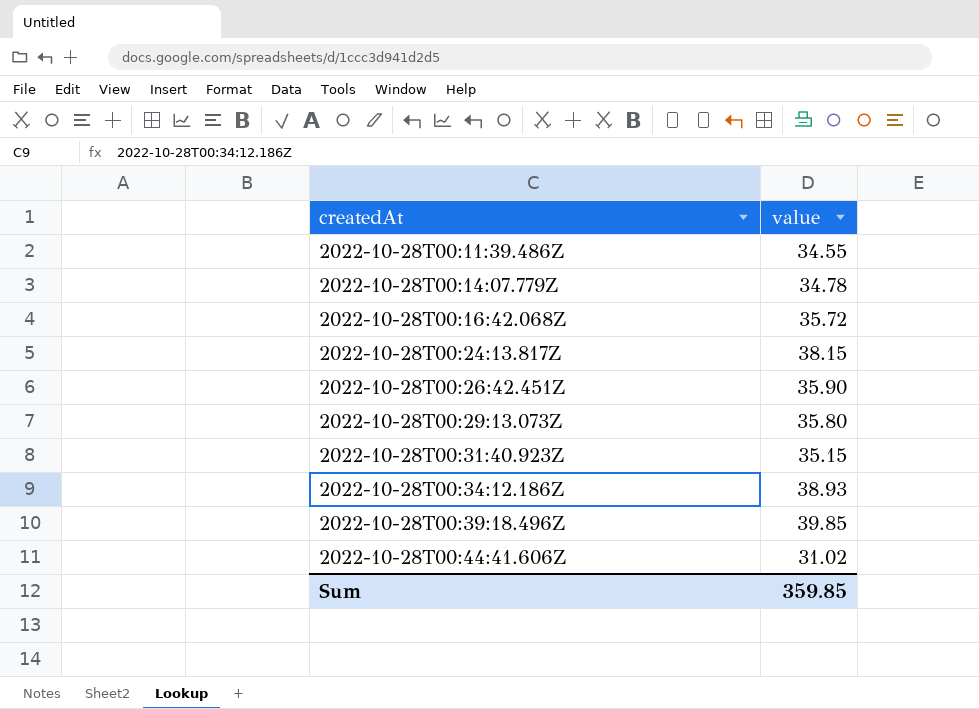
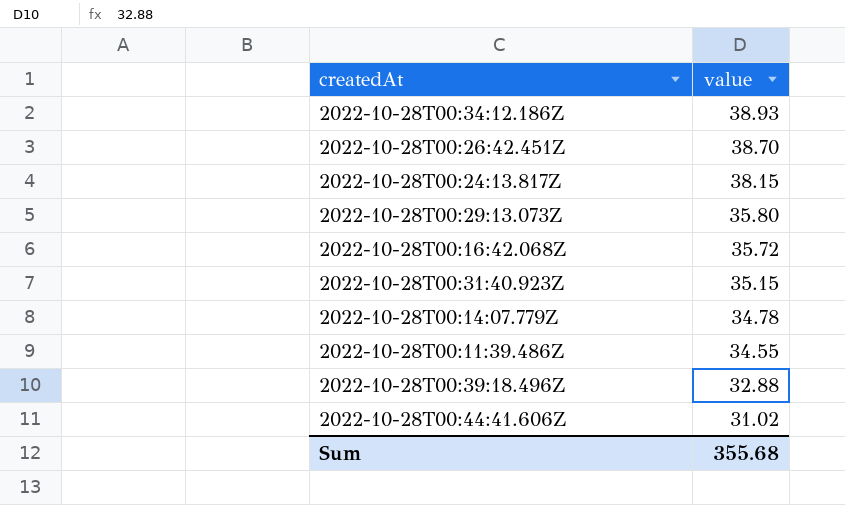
row order: createdAt ascending -> value descending
2022-10-28T00:26:42.451Z | value: 35.90 -> 38.70
2022-10-28T00:39:18.496Z | value: 39.85 -> 32.88
Sum | value: 359.85 -> 355.68

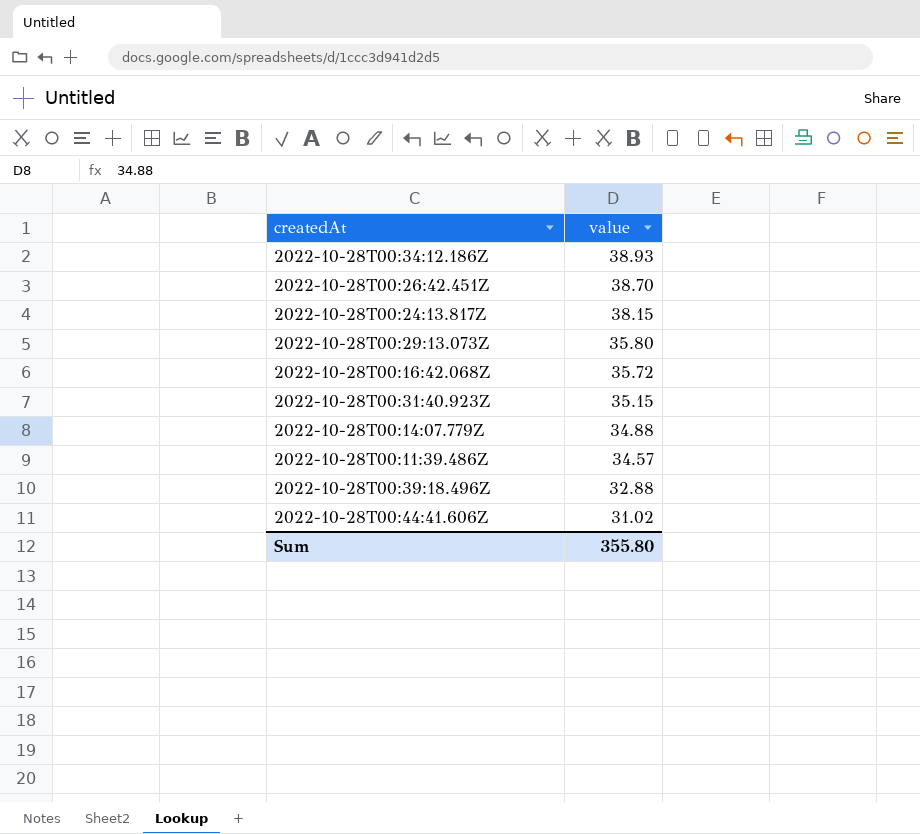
2022-10-28T00:14:07.779Z | value: 34.78 -> 34.88
2022-10-28T00:11:39.486Z | value: 34.55 -> 34.57
Sum | value: 355.68 -> 355.80

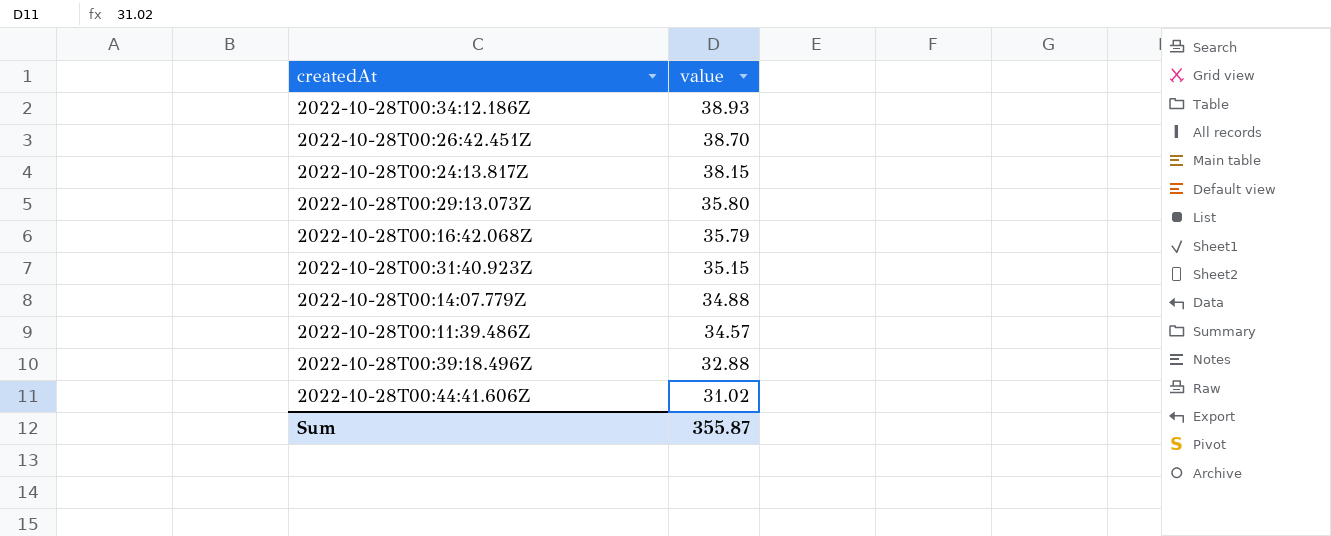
2022-10-28T00:16:42.068Z | value: 35.72 -> 35.79
Sum | value: 355.80 -> 355.87

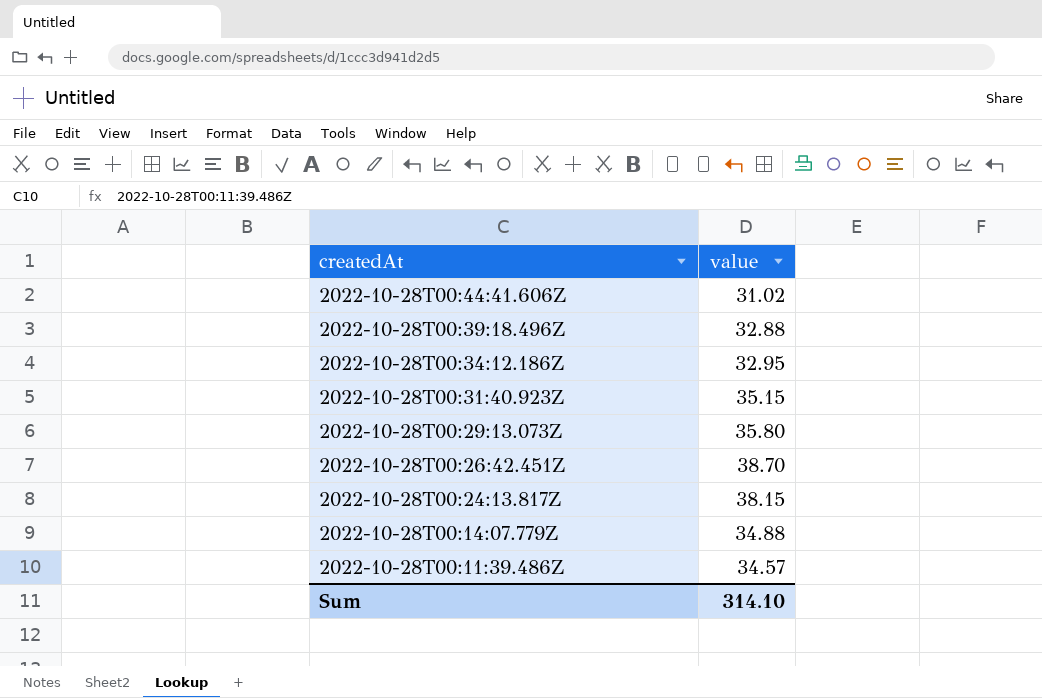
row order: value descending -> createdAt descending
row 2022-10-28T00:16:42.068Z: 35.79 -> none
2022-10-28T00:34:12.186Z | value: 38.93 -> 32.95
Sum | value: 355.87 -> 314.10

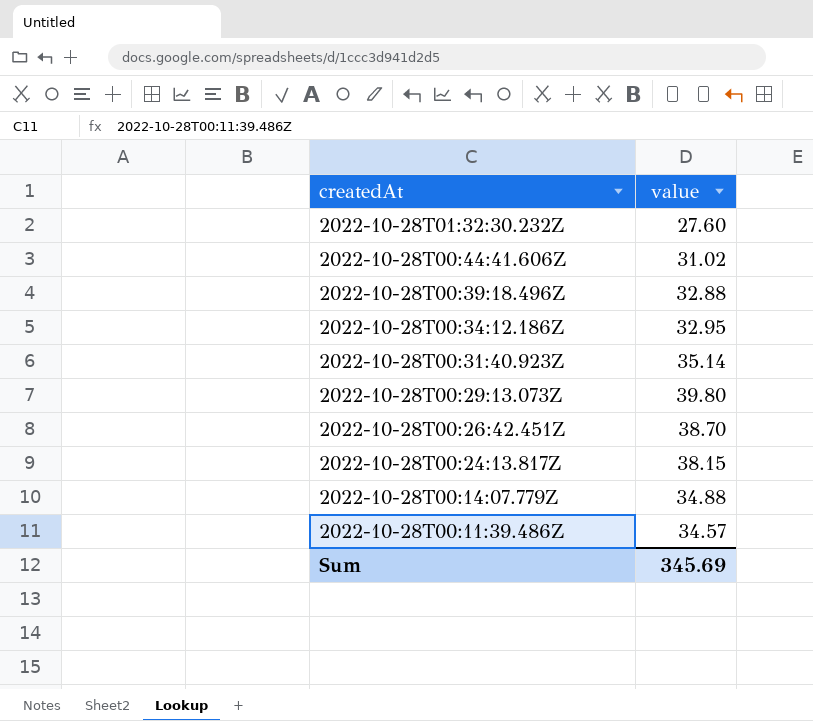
row 2022-10-28T01:32:30.232Z: none -> 27.60
2022-10-28T00:31:40.923Z | value: 35.15 -> 35.14
2022-10-28T00:29:13.073Z | value: 35.80 -> 39.80
Sum | value: 314.10 -> 345.69

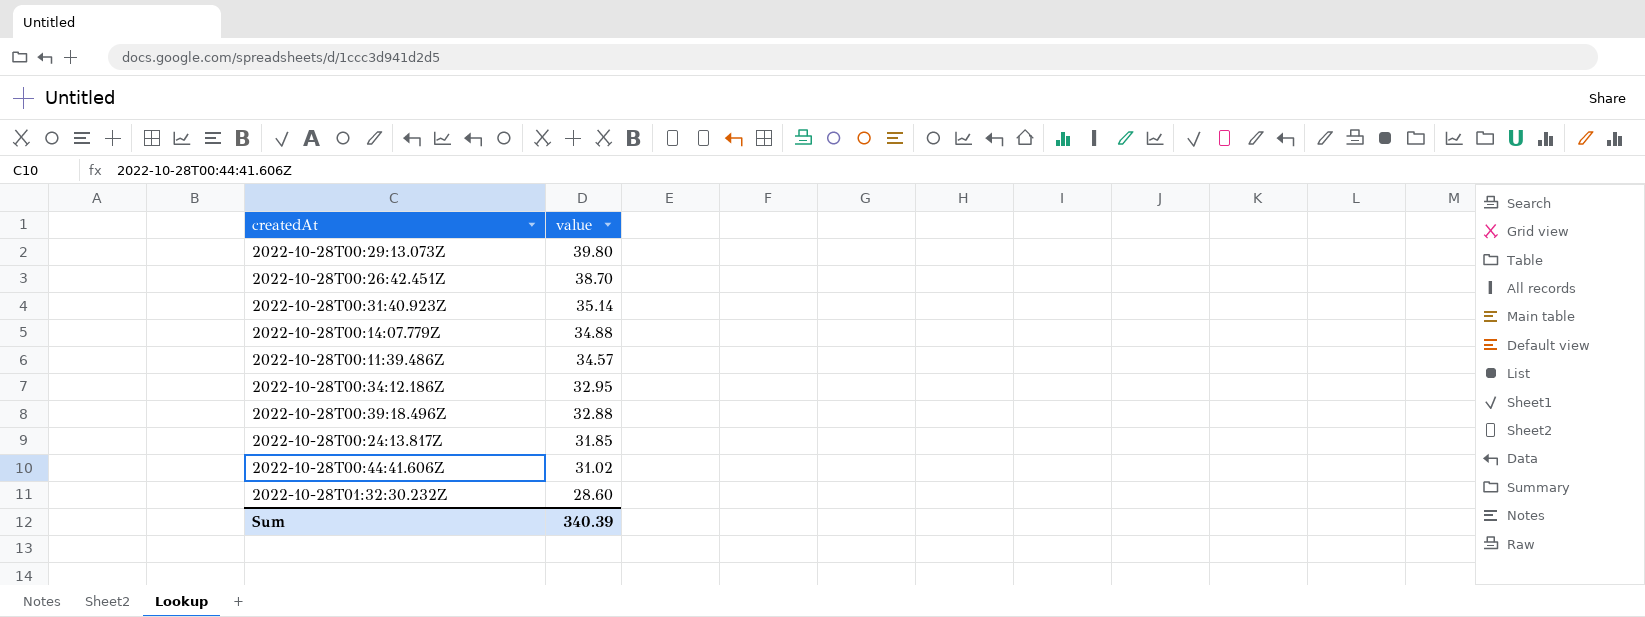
row order: createdAt descending -> value descending
2022-10-28T00:24:13.817Z | value: 38.15 -> 31.85
2022-10-28T01:32:30.232Z | value: 27.60 -> 28.60
Sum | value: 345.69 -> 340.39

